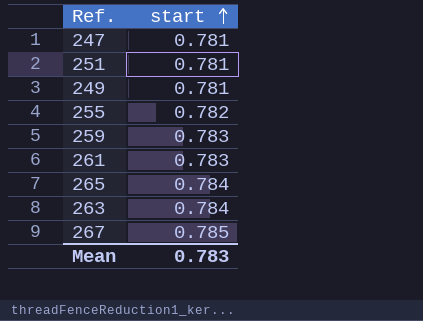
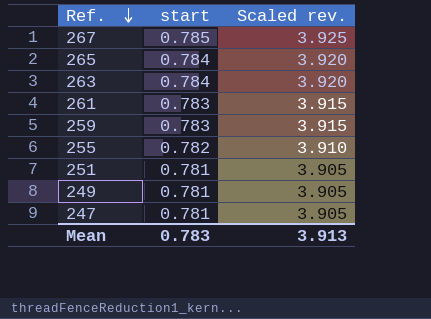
row order: start ascending -> Ref. descending
column Scaled rev. | formula: none -> [start] * 5

